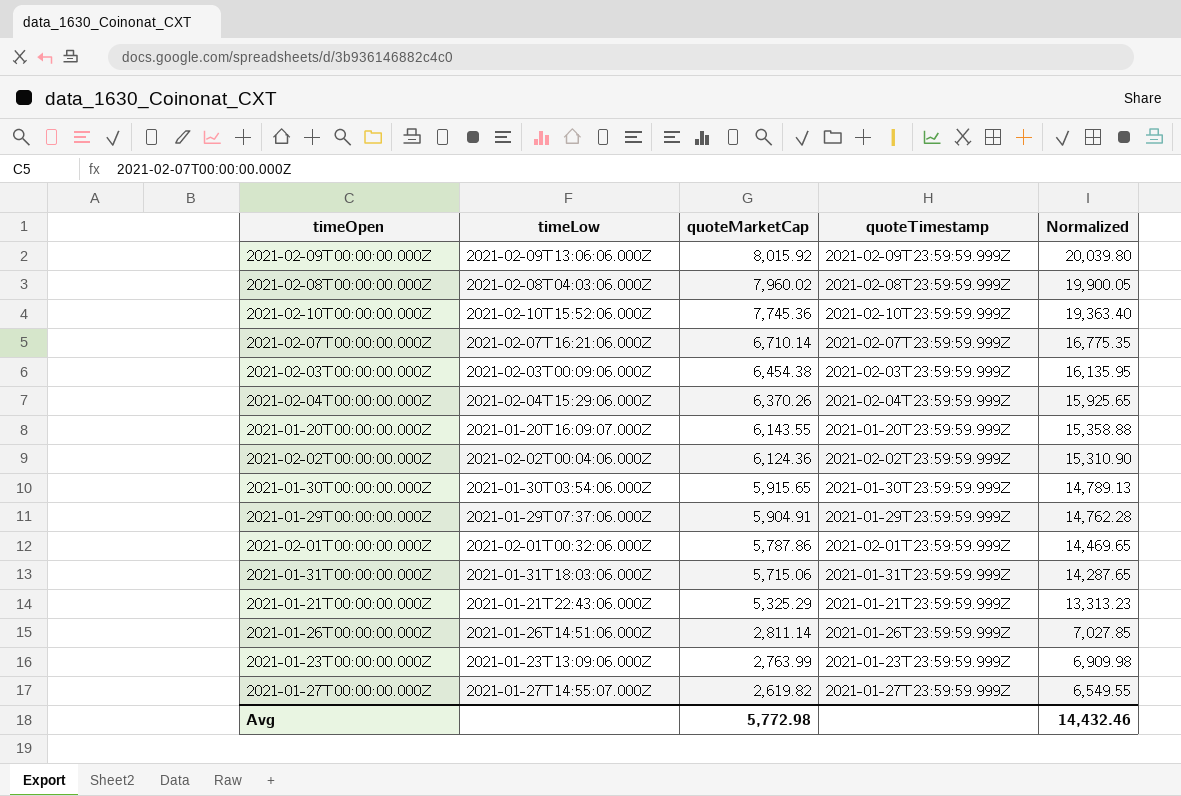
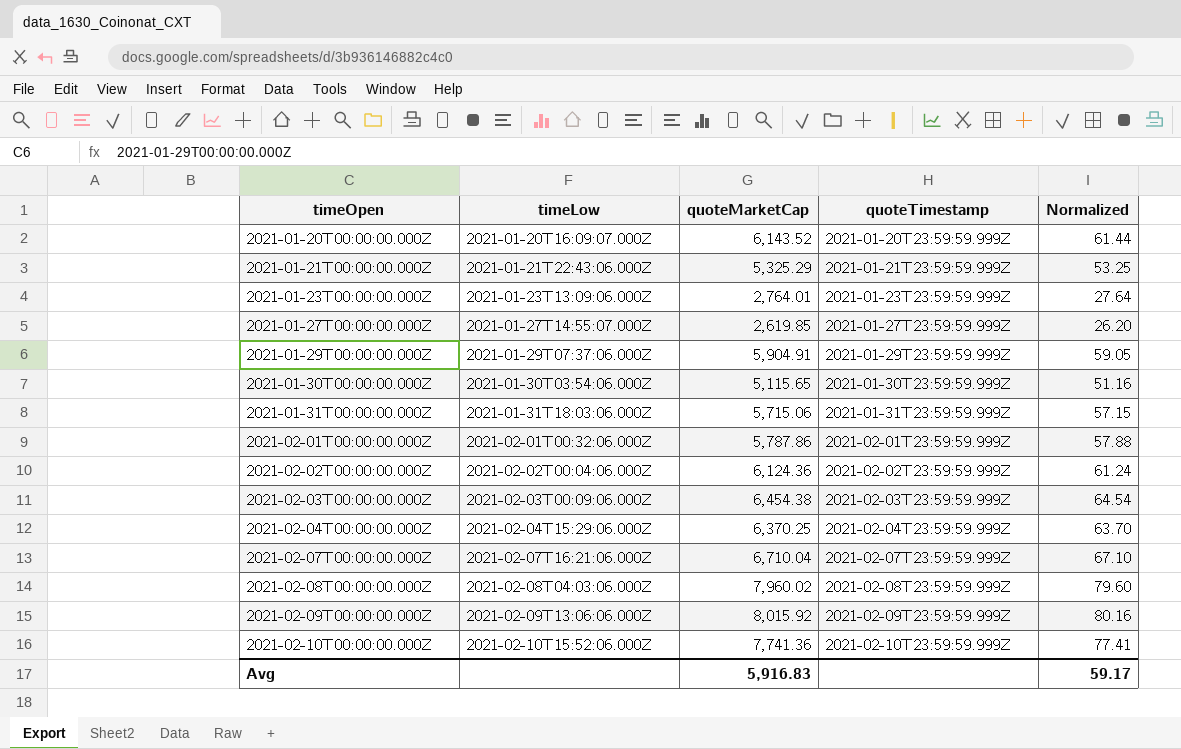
row order: quoteMarketCap descending -> timeOpen ascending
column Normalized | formula: [quoteMarketCap] * 2.5 -> [quoteMarketCap] * 0.01
row 2021-01-26T00:00:00.000Z: 2021-01-26T14:51:06.000Z | 2,811.14 | 2021-01-26T23:59:59.999Z | 7,027.85 -> none
2021-01-20T00:00:00.000Z | quoteMarketCap: 6,143.55 -> 6,143.52
2021-01-23T00:00:00.000Z | quoteMarketCap: 2,763.99 -> 2,764.01
2021-01-27T00:00:00.000Z | quoteMarketCap: 2,619.82 -> 2,619.85
2021-01-30T00:00:00.000Z | quoteMarketCap: 5,915.65 -> 5,115.65
2021-02-04T00:00:00.000Z | quoteMarketCap: 6,370.26 -> 6,370.25
2021-02-07T00:00:00.000Z | quoteMarketCap: 6,710.14 -> 6,710.04
2021-02-10T00:00:00.000Z | quoteMarketCap: 7,745.36 -> 7,741.36
Avg | quoteMarketCap: 5,772.98 -> 5,916.83
Avg | Normalized: 14,432.46 -> 59.17

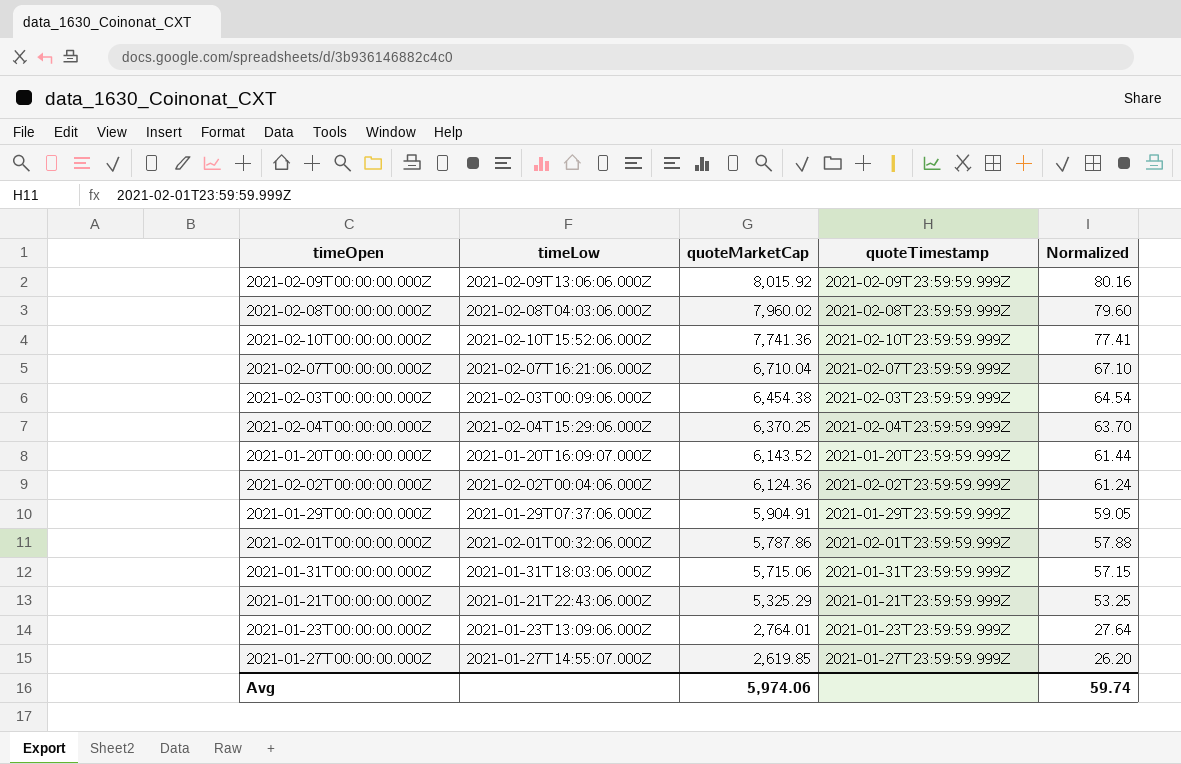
row order: timeOpen ascending -> quoteMarketCap descending
row 2021-01-30T00:00:00.000Z: 2021-01-30T03:54:06.000Z | 5,115.65 | 2021-01-30T23:59:59.999Z | 51.16 -> none
Avg | quoteMarketCap: 5,916.83 -> 5,974.06
Avg | Normalized: 59.17 -> 59.74

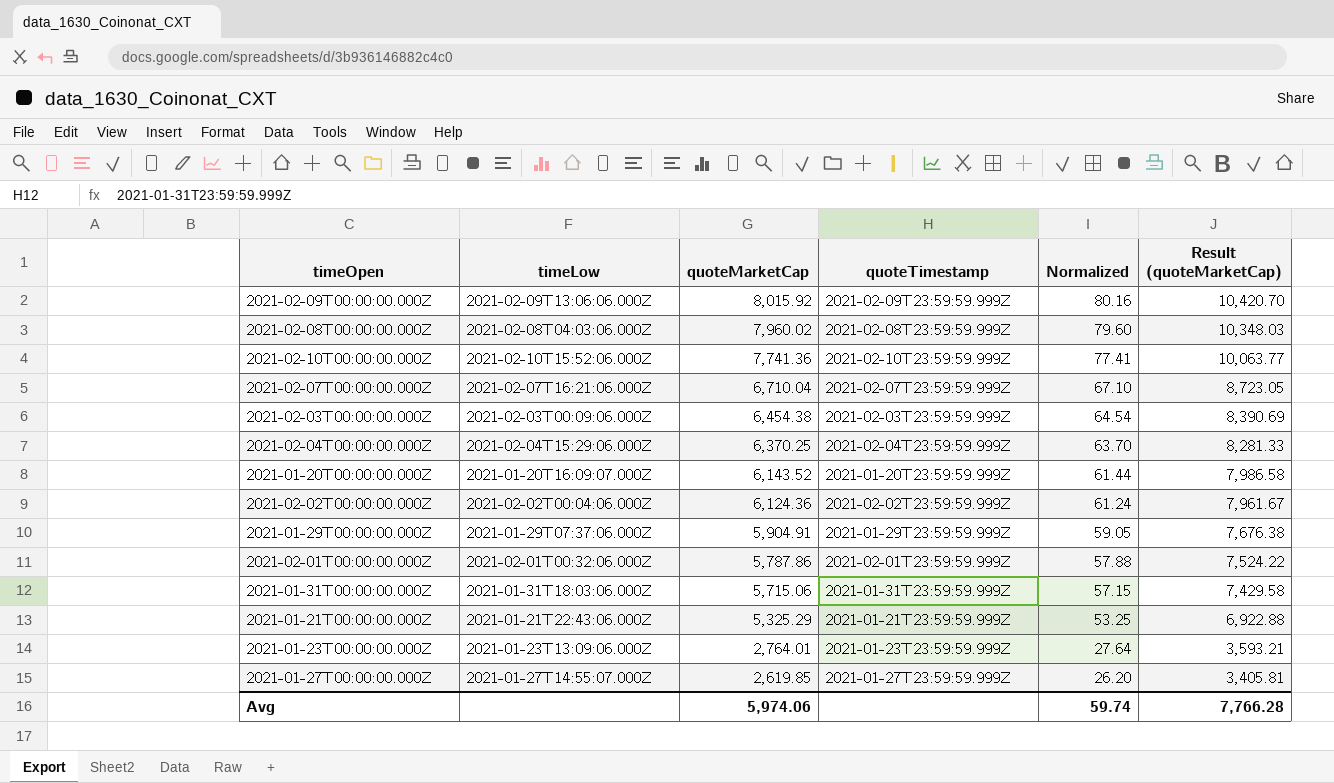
column Result (quoteMarketCap) | formula: none -> [quoteMarketCap] * 1.3

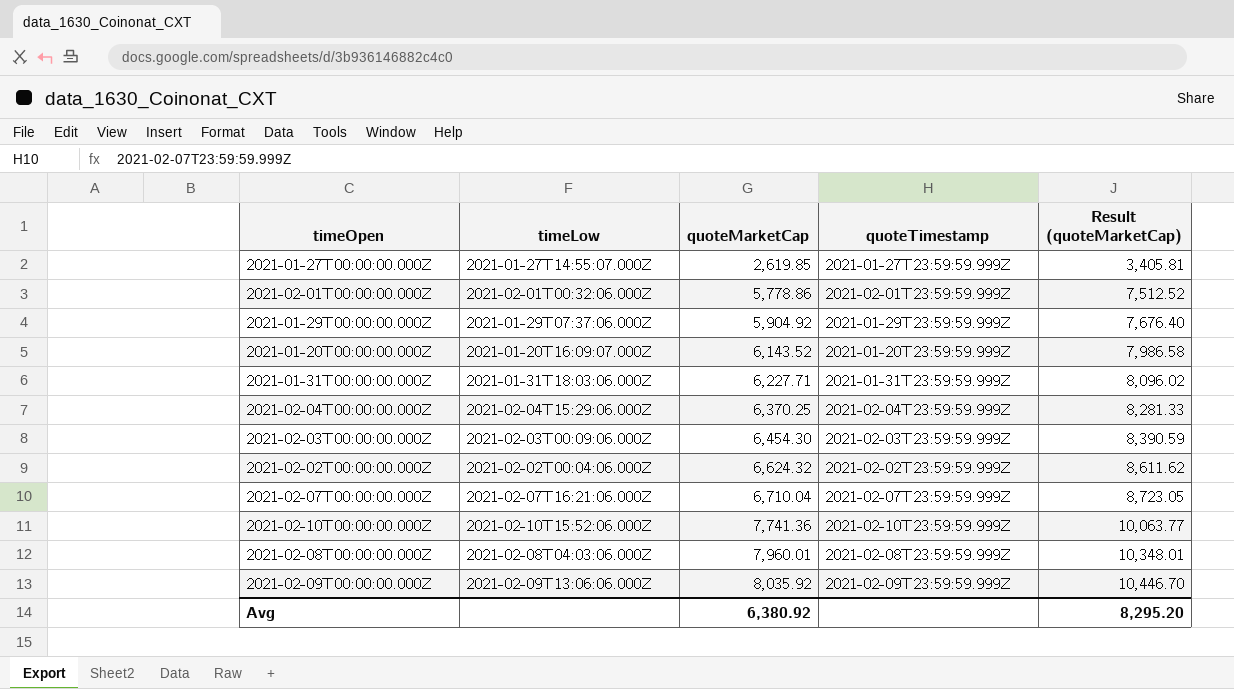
row order: quoteMarketCap descending -> quoteMarketCap ascending
column Normalized | formula: [quoteMarketCap] * 0.01 -> none
row 2021-01-21T00:00:00.000Z: 2021-01-21T22:43:06.000Z | 5,325.29 | 2021-01-21T23:59:59.999Z | 53.25 | 6,922.88 -> none
row 2021-01-23T00:00:00.000Z: 2021-01-23T13:09:06.000Z | 2,764.01 | 2021-01-23T23:59:59.999Z | 27.64 | 3,593.21 -> none
2021-02-01T00:00:00.000Z | quoteMarketCap: 5,787.86 -> 5,778.86
2021-02-01T00:00:00.000Z | Result (quoteMarketCap): 7,524.22 -> 7,512.52
2021-01-29T00:00:00.000Z | quoteMarketCap: 5,904.91 -> 5,904.92
2021-01-29T00:00:00.000Z | Result (quoteMarketCap): 7,676.38 -> 7,676.40
2021-01-31T00:00:00.000Z | quoteMarketCap: 5,715.06 -> 6,227.71
2021-01-31T00:00:00.000Z | Result (quoteMarketCap): 7,429.58 -> 8,096.02
2021-02-03T00:00:00.000Z | quoteMarketCap: 6,454.38 -> 6,454.30
2021-02-03T00:00:00.000Z | Result (quoteMarketCap): 8,390.69 -> 8,390.59
2021-02-02T00:00:00.000Z | quoteMarketCap: 6,124.36 -> 6,624.32
2021-02-02T00:00:00.000Z | Result (quoteMarketCap): 7,961.67 -> 8,611.62
2021-02-08T00:00:00.000Z | quoteMarketCap: 7,960.02 -> 7,960.01
2021-02-08T00:00:00.000Z | Result (quoteMarketCap): 10,348.03 -> 10,348.01
2021-02-09T00:00:00.000Z | quoteMarketCap: 8,015.92 -> 8,035.92
2021-02-09T00:00:00.000Z | Result (quoteMarketCap): 10,420.70 -> 10,446.70
Avg | quoteMarketCap: 5,974.06 -> 6,380.92
Avg | Result (quoteMarketCap): 7,766.28 -> 8,295.20

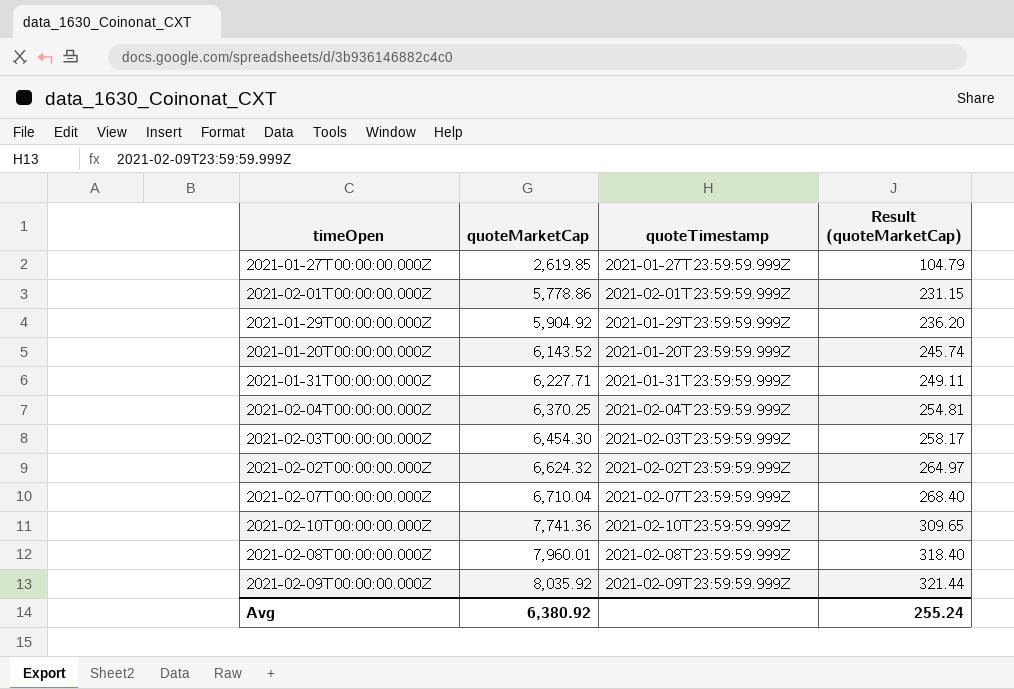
column timeLow | position: 2 -> none
column Result (quoteMarketCap) | formula: [quoteMarketCap] * 1.3 -> [quoteMarketCap] * 0.04
Avg | Result (quoteMarketCap): 8,295.20 -> 255.24

